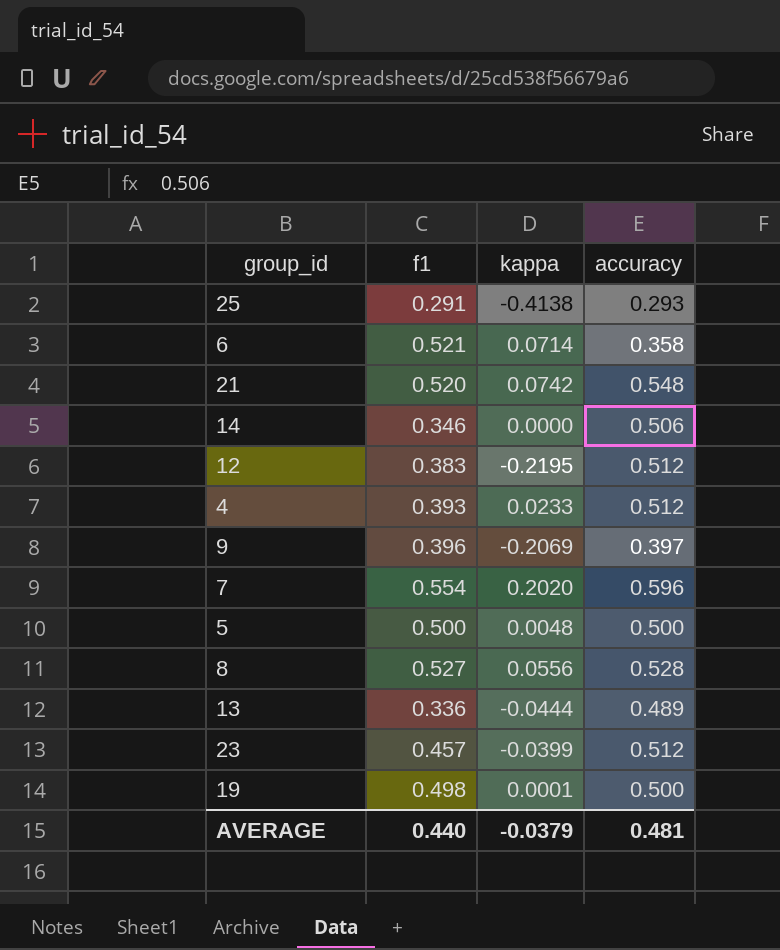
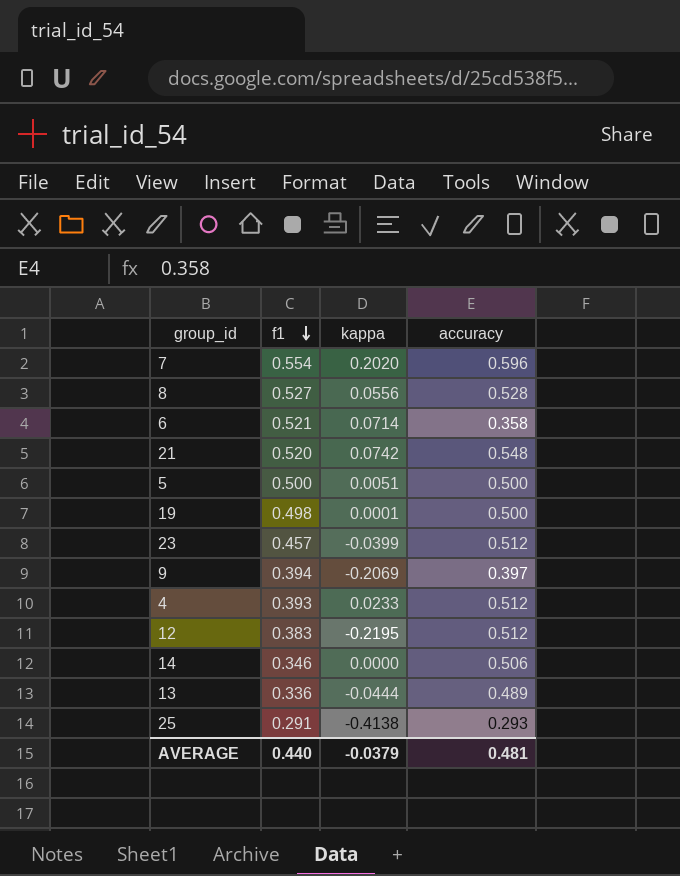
row order: none -> f1 descending
5 | kappa: 0.0048 -> 0.0051
9 | f1: 0.396 -> 0.394

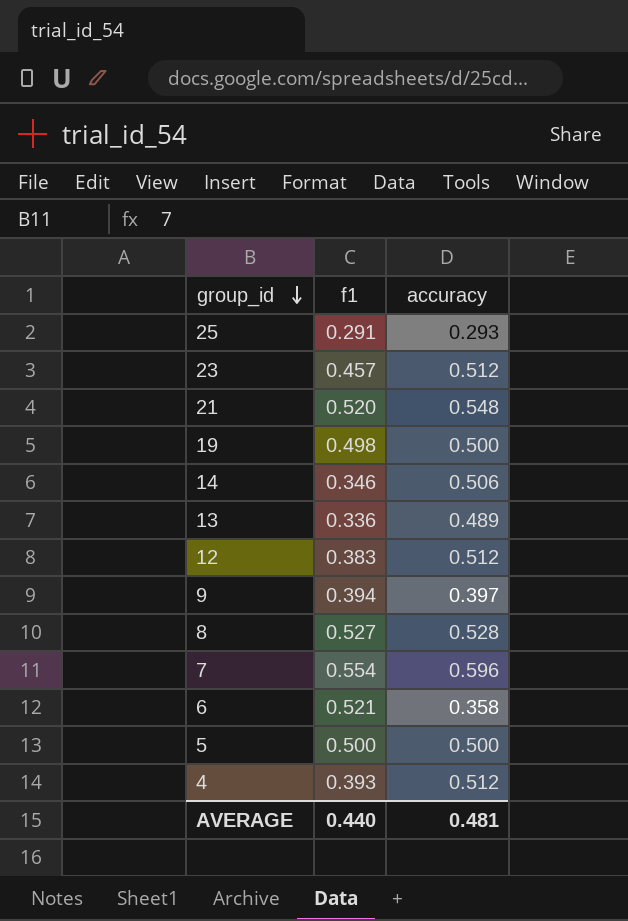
row order: f1 descending -> group_id descending
column kappa | position: 3 -> none

